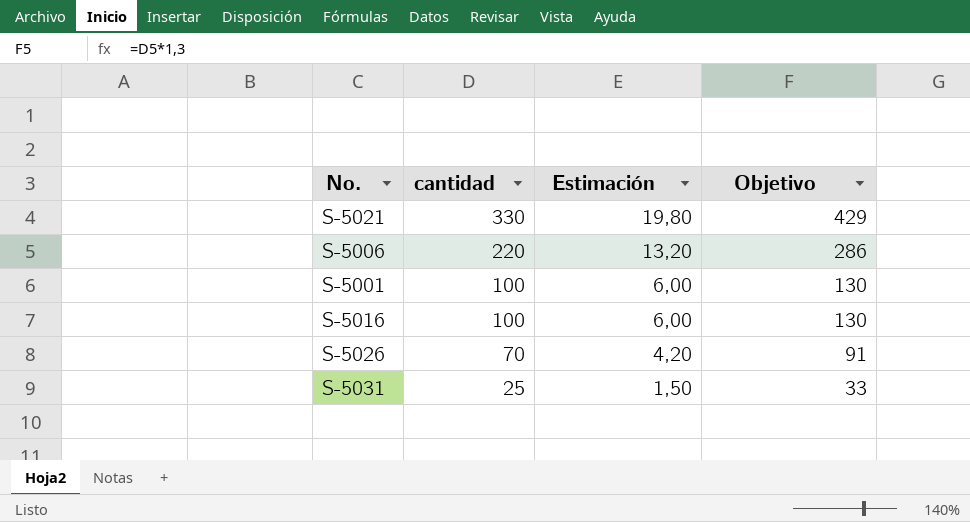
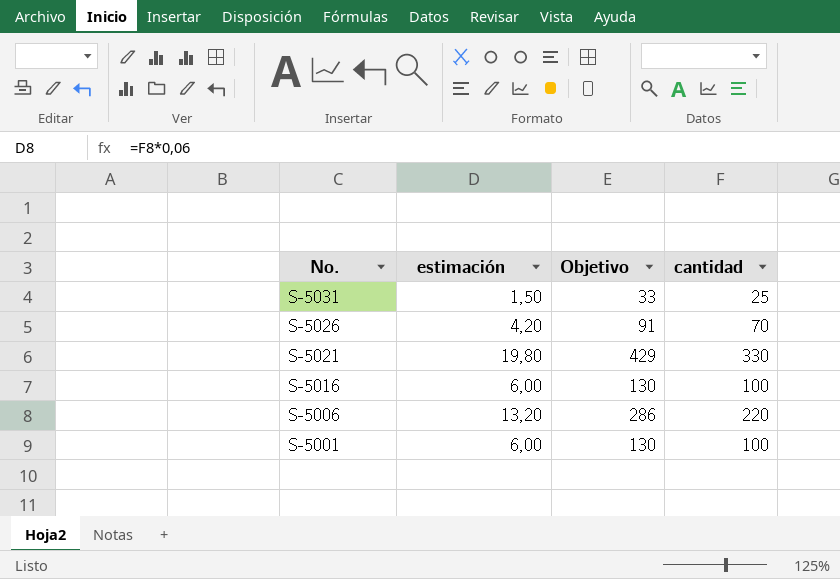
row order: cantidad descending -> No. descending
column name: Estimación -> estimación
column cantidad | position: 2 -> 4

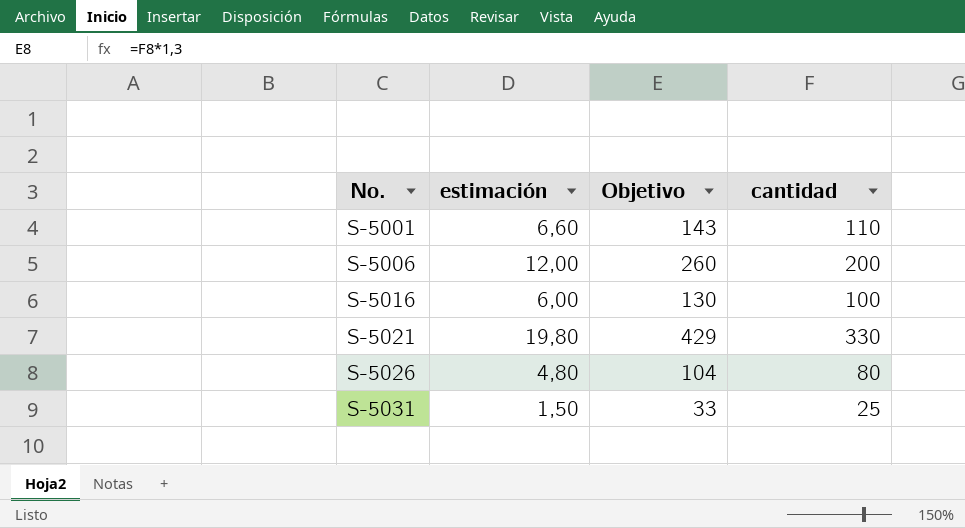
row order: No. descending -> No. ascending
S-5001 | estimación: 6,00 -> 6,60
S-5001 | Objetivo: 130 -> 143
S-5001 | cantidad: 100 -> 110
S-5006 | estimación: 13,20 -> 12,00
S-5006 | Objetivo: 286 -> 260
S-5006 | cantidad: 220 -> 200
S-5026 | estimación: 4,20 -> 4,80
S-5026 | Objetivo: 91 -> 104
S-5026 | cantidad: 70 -> 80

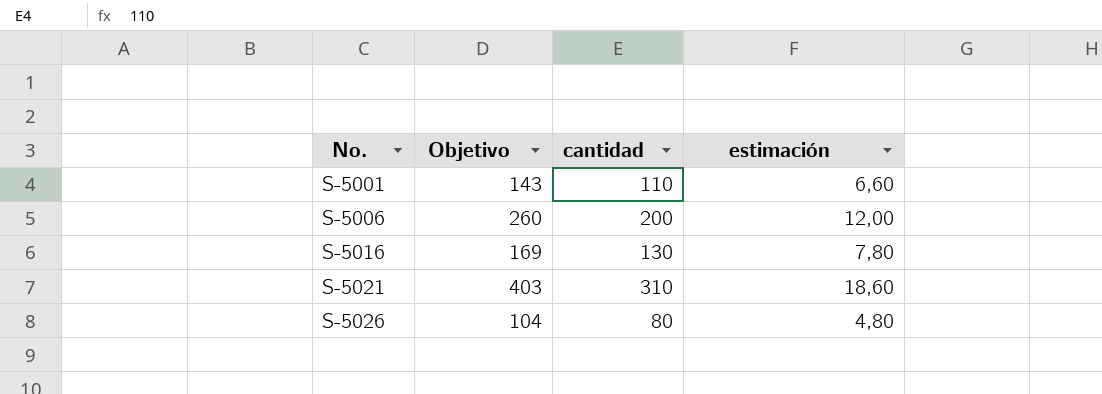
column estimación | position: 2 -> 4
row S-5031: 1,50 | 33 | 25 -> none
S-5016 | Objetivo: 130 -> 169
S-5016 | cantidad: 100 -> 130
S-5016 | estimación: 6,00 -> 7,80
S-5021 | Objetivo: 429 -> 403
S-5021 | cantidad: 330 -> 310
S-5021 | estimación: 19,80 -> 18,60

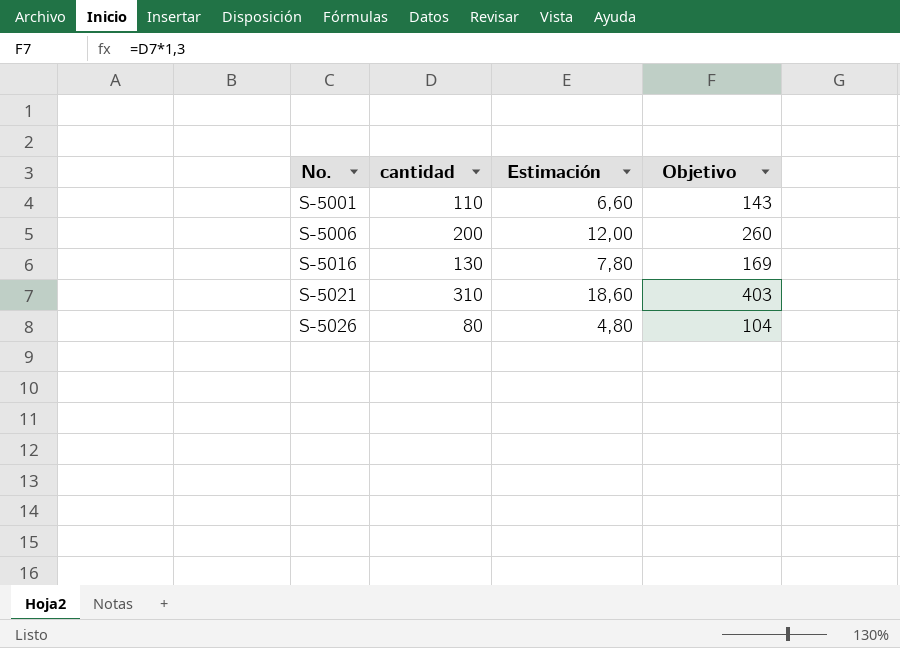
column name: estimación -> Estimación
column Objetivo | position: 2 -> 4

